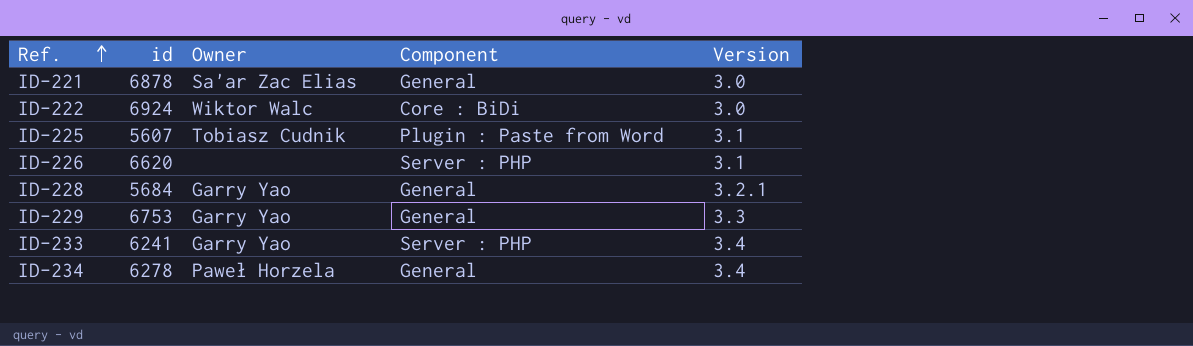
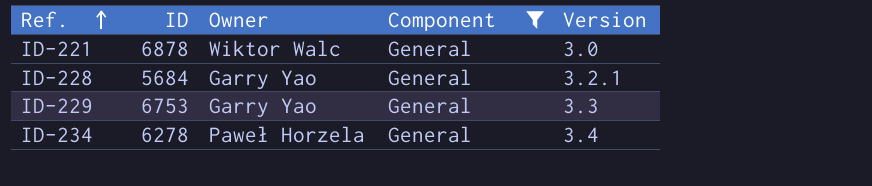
filter: none -> Component = General
column name: id -> ID
ID-221 | Owner: Sa'ar Zac Elias -> Wiktor Walc

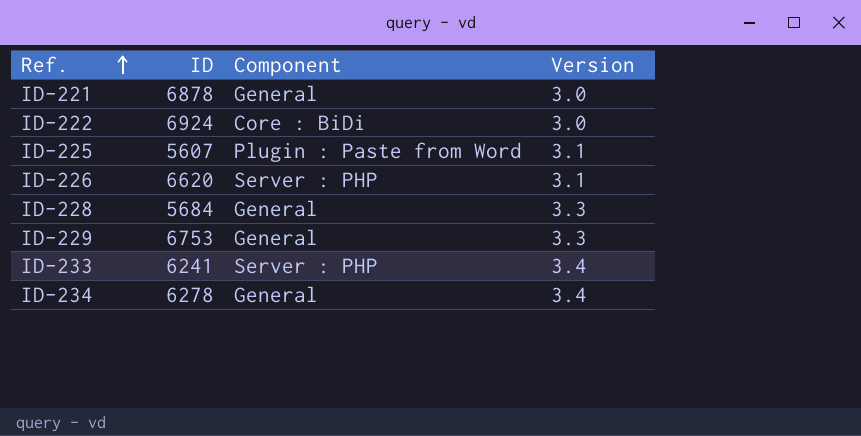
filter: Component = General -> none
column Owner | position: 3 -> none
ID-228 | Version: 3.2.1 -> 3.3

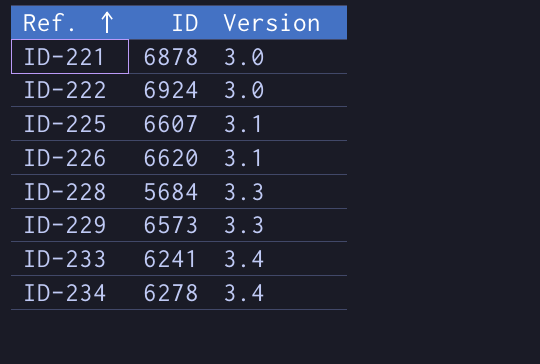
column Component | position: 3 -> none
ID-225 | ID: 5607 -> 6607
ID-229 | ID: 6753 -> 6573

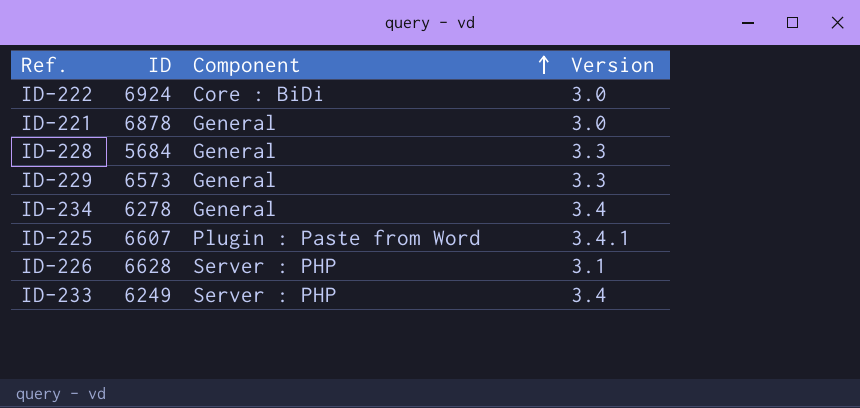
row order: Ref. ascending -> Component ascending
column Component | position: none -> 3
ID-225 | Version: 3.1 -> 3.4.1
ID-226 | ID: 6620 -> 6628
ID-233 | ID: 6241 -> 6249

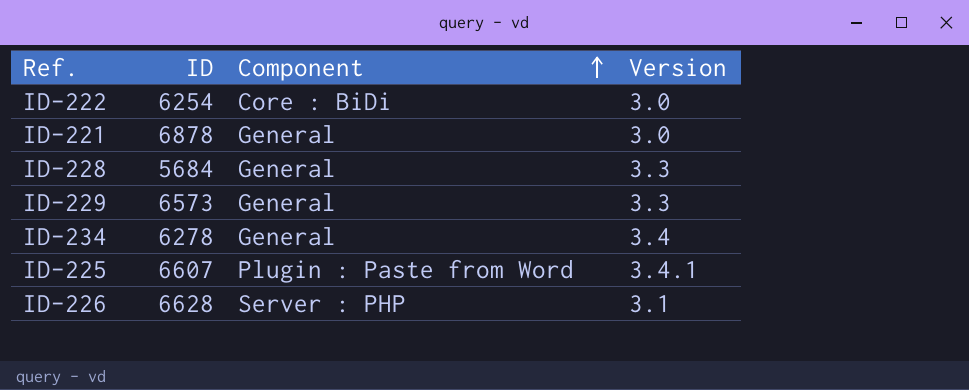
row ID-233: 6249 | Server : PHP | 3.4 -> none
ID-222 | ID: 6924 -> 6254

